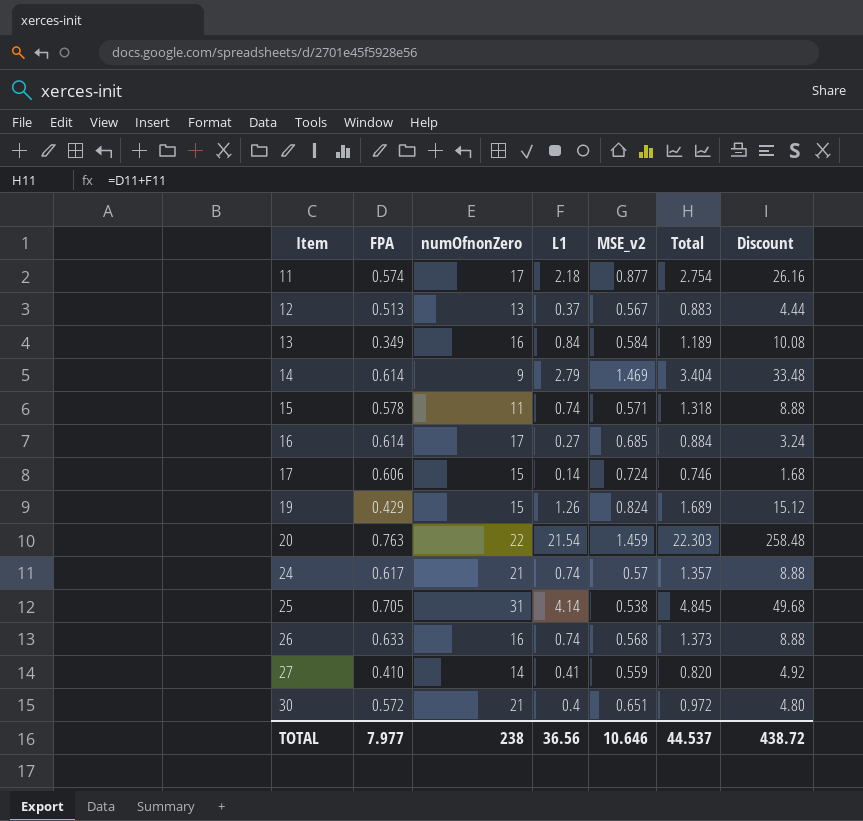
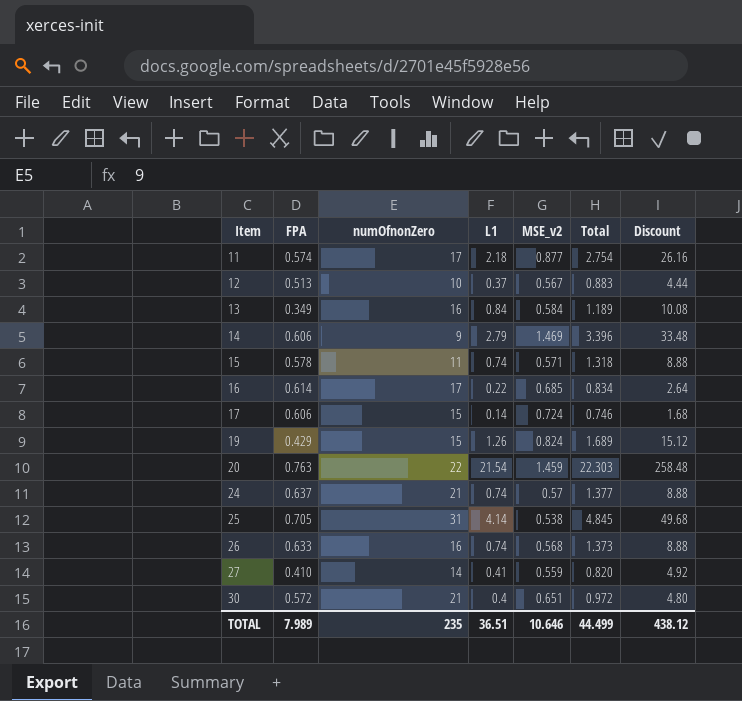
12 | numOfnonZero: 13 -> 10
14 | FPA: 0.614 -> 0.606
14 | Total: 3.404 -> 3.396
16 | L1: 0.27 -> 0.22
16 | Total: 0.884 -> 0.834
16 | Discount: 3.24 -> 2.64
24 | FPA: 0.617 -> 0.637
24 | Total: 1.357 -> 1.377
TOTAL | FPA: 7.977 -> 7.989
TOTAL | numOfnonZero: 238 -> 235
TOTAL | L1: 36.56 -> 36.51
TOTAL | Total: 44.537 -> 44.499
TOTAL | Discount: 438.72 -> 438.12

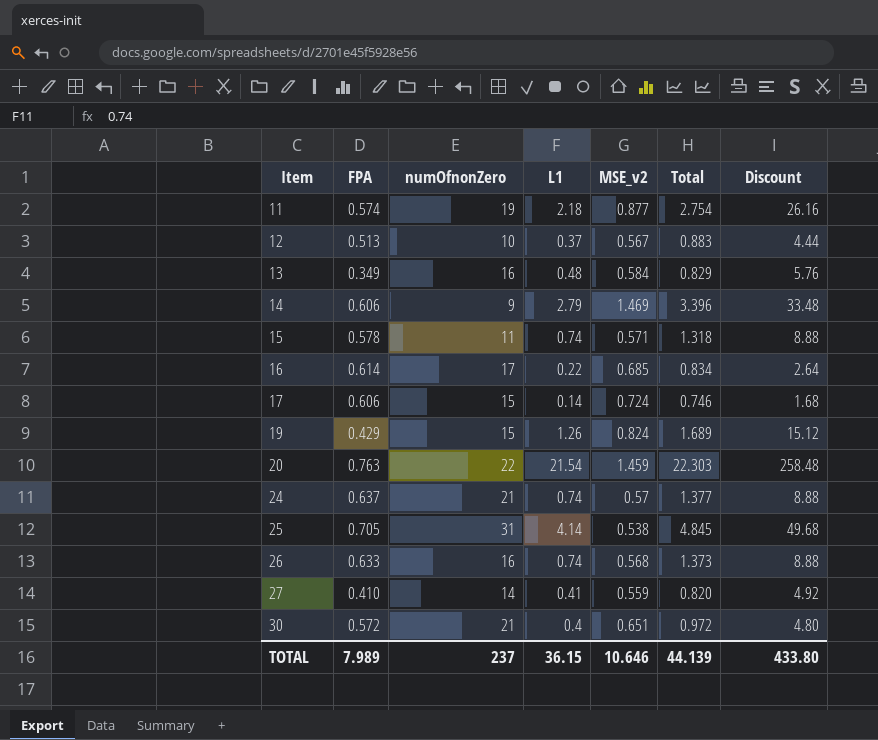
11 | numOfnonZero: 17 -> 19
13 | L1: 0.84 -> 0.48
13 | Total: 1.189 -> 0.829
13 | Discount: 10.08 -> 5.76
TOTAL | numOfnonZero: 235 -> 237
TOTAL | L1: 36.51 -> 36.15
TOTAL | Total: 44.499 -> 44.139
TOTAL | Discount: 438.12 -> 433.80

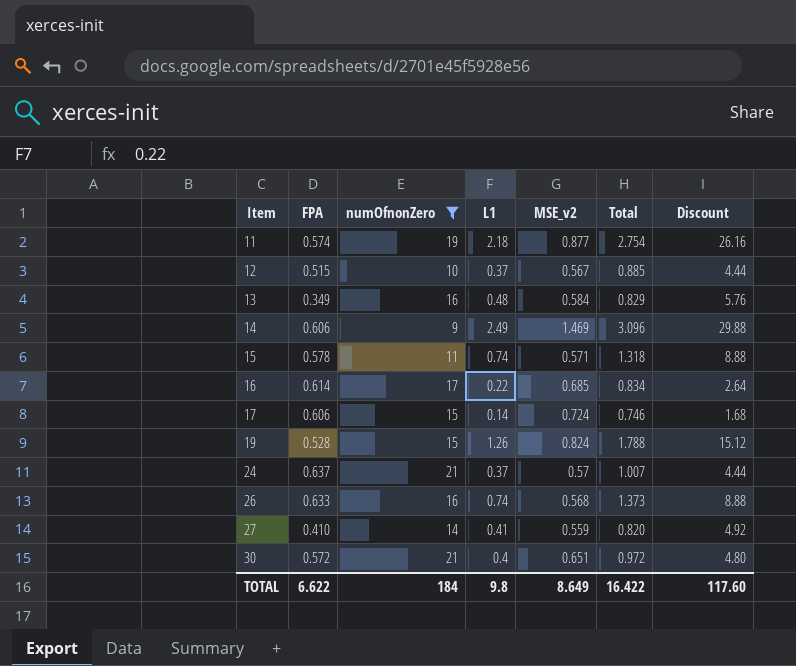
filter: none -> numOfnonZero <= 21
12 | FPA: 0.513 -> 0.515
12 | Total: 0.883 -> 0.885
14 | L1: 2.79 -> 2.49
14 | Total: 3.396 -> 3.096
14 | Discount: 33.48 -> 29.88
19 | FPA: 0.429 -> 0.528
19 | Total: 1.689 -> 1.788
24 | L1: 0.74 -> 0.37
24 | Total: 1.377 -> 1.007
24 | Discount: 8.88 -> 4.44
TOTAL | FPA: 7.989 -> 6.622
TOTAL | numOfnonZero: 237 -> 184
TOTAL | L1: 36.15 -> 9.8
TOTAL | MSE_v2: 10.646 -> 8.649
TOTAL | Total: 44.139 -> 16.422
TOTAL | Discount: 433.80 -> 117.60

